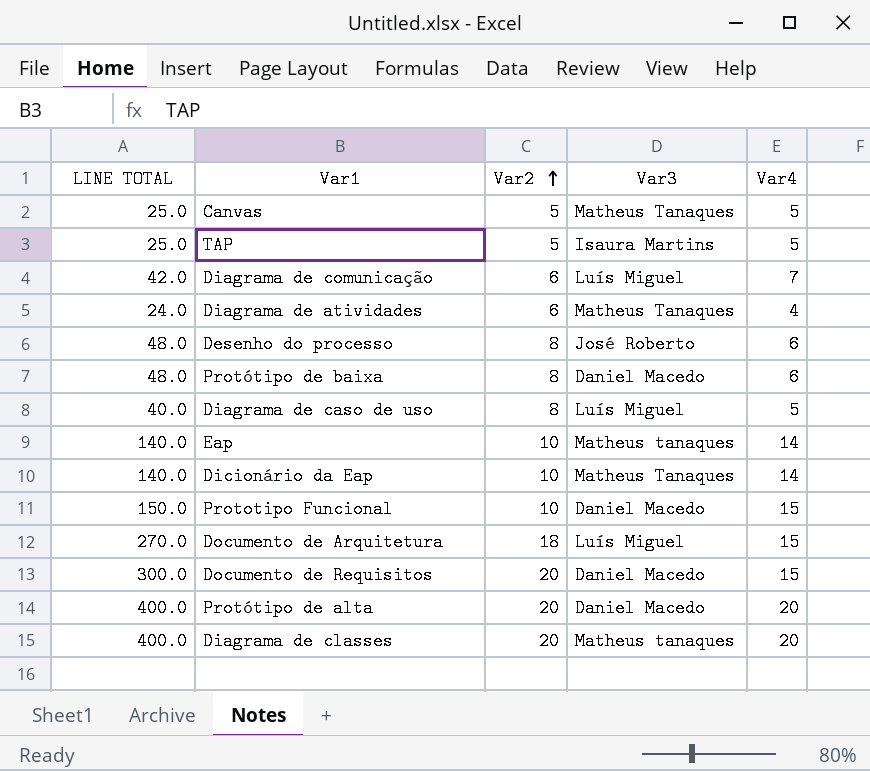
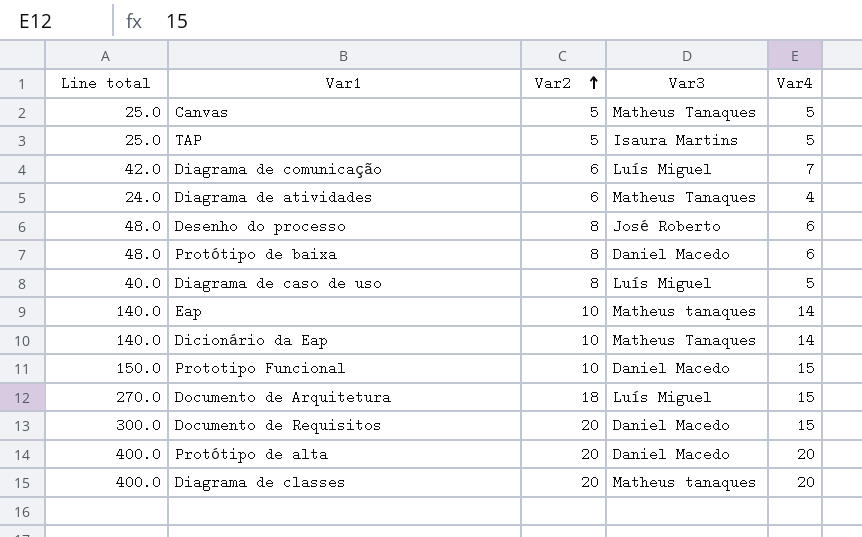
column name: LINE TOTAL -> Line total

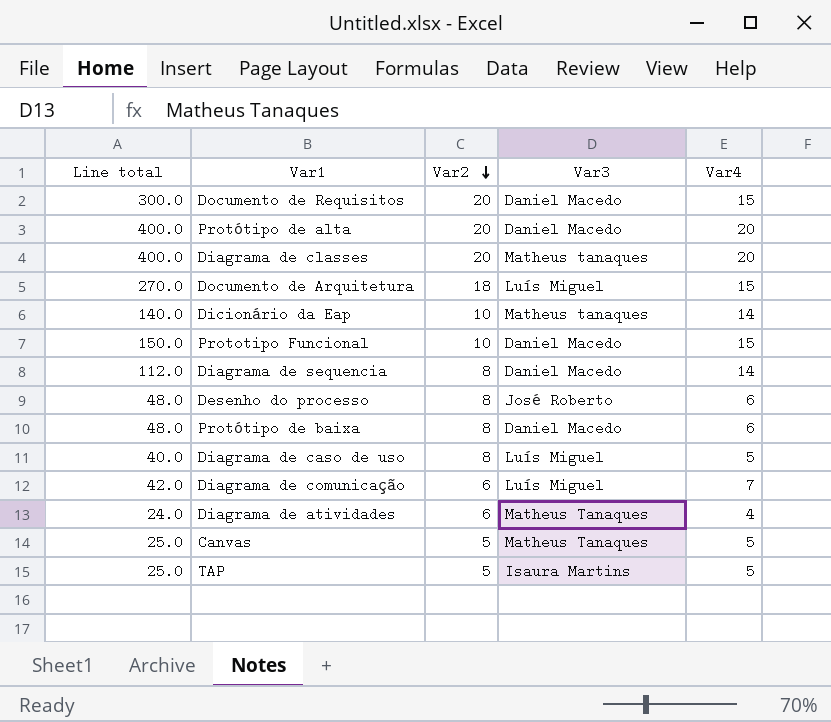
row order: Var2 ascending -> Var2 descending
row Eap: 140.0 | 10 | Matheus tanaques | 14 -> none
Dicionário da Eap | Var3: Matheus Tanaques -> Matheus tanaques
row Diagrama de sequencia: none -> 112.0 | 8 | Daniel Macedo | 14

